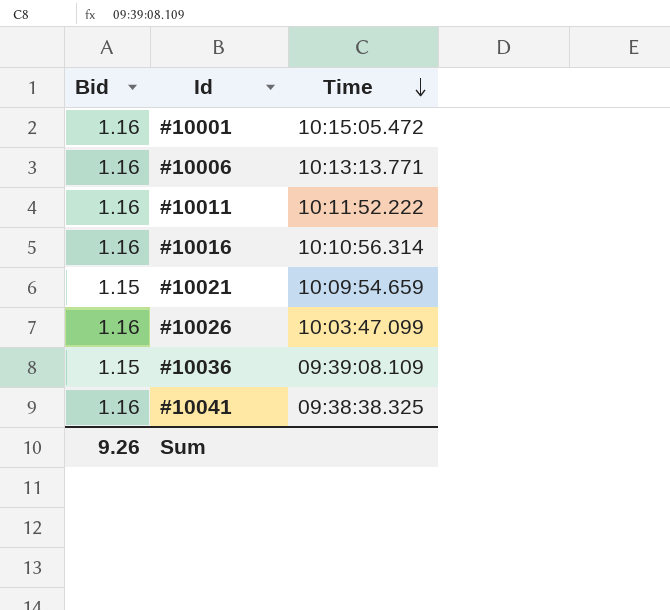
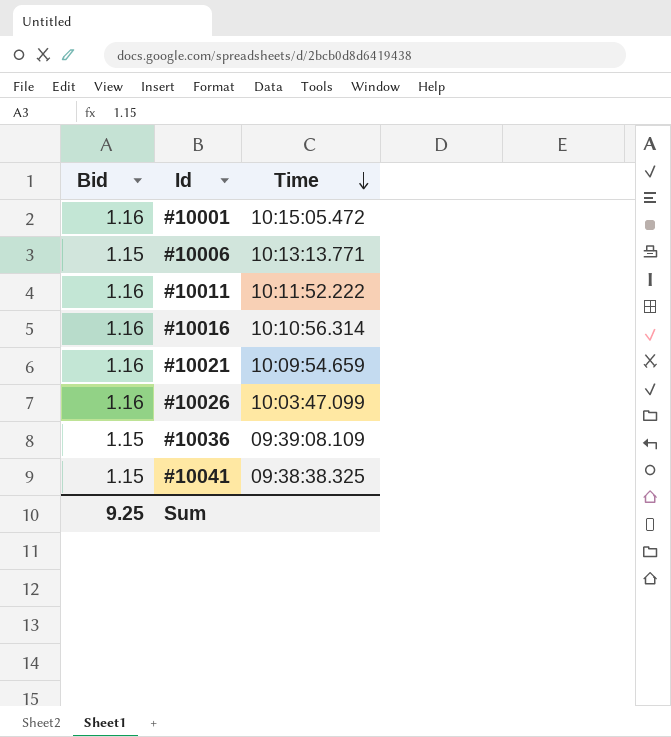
#10006 | Bid: 1.16 -> 1.15
#10021 | Bid: 1.15 -> 1.16
#10041 | Bid: 1.16 -> 1.15
Sum | Bid: 9.26 -> 9.25

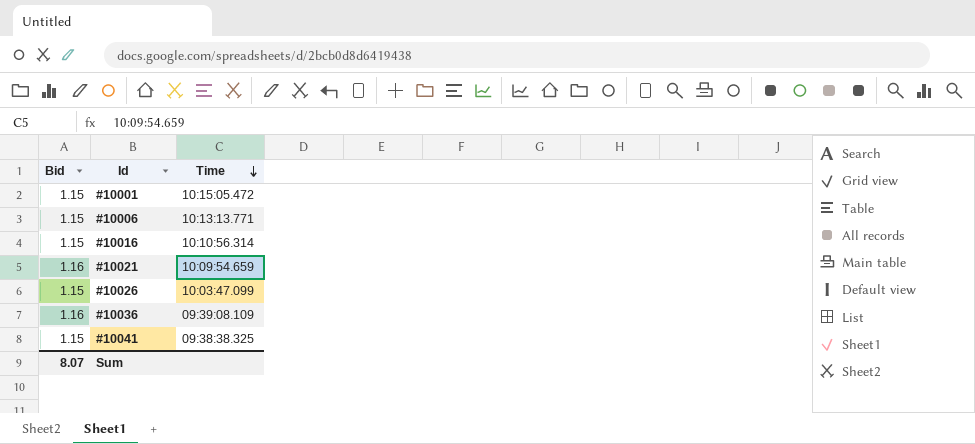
row #10011: 1.16 | 10:11:52.222 -> none
#10001 | Bid: 1.16 -> 1.15
#10016 | Bid: 1.16 -> 1.15
#10026 | Bid: 1.16 -> 1.15
#10036 | Bid: 1.15 -> 1.16
Sum | Bid: 9.25 -> 8.07

